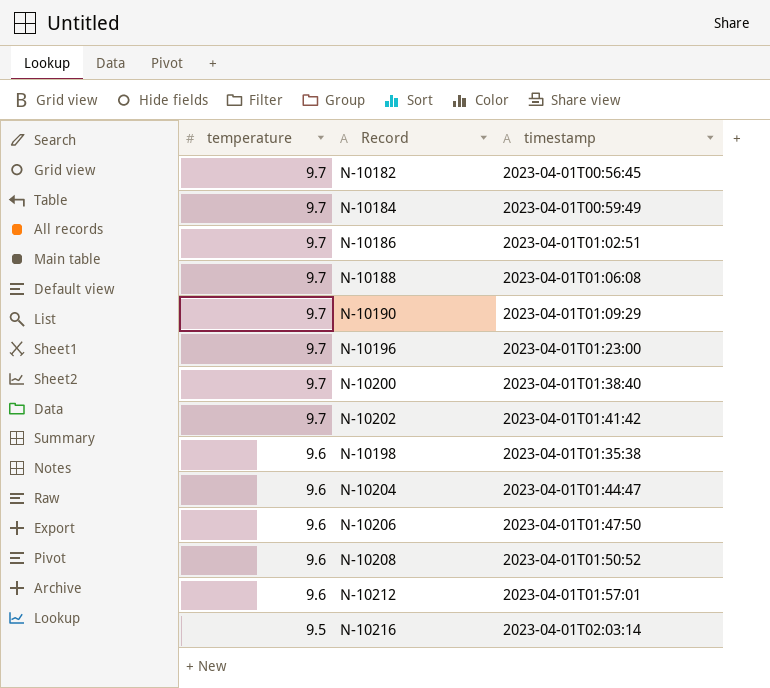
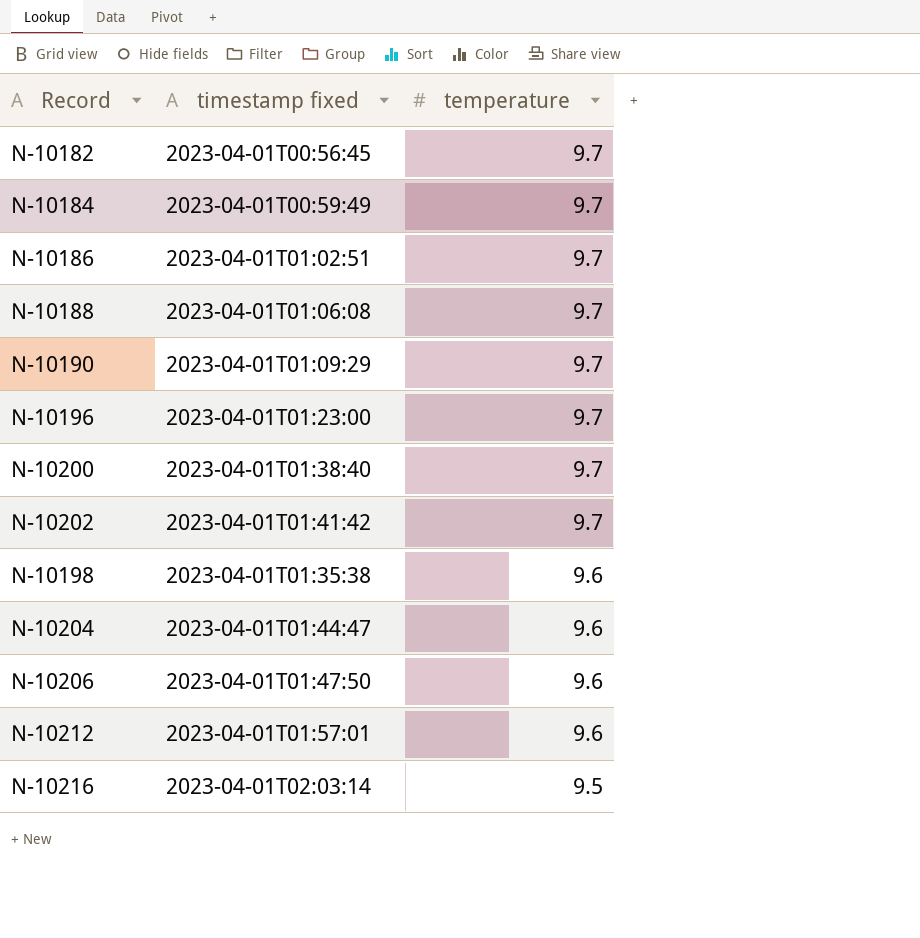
column name: timestamp -> timestamp fixed
column temperature | position: 1 -> 3
row N-10208: 9.6 | 2023-04-01T01:50:52 -> none

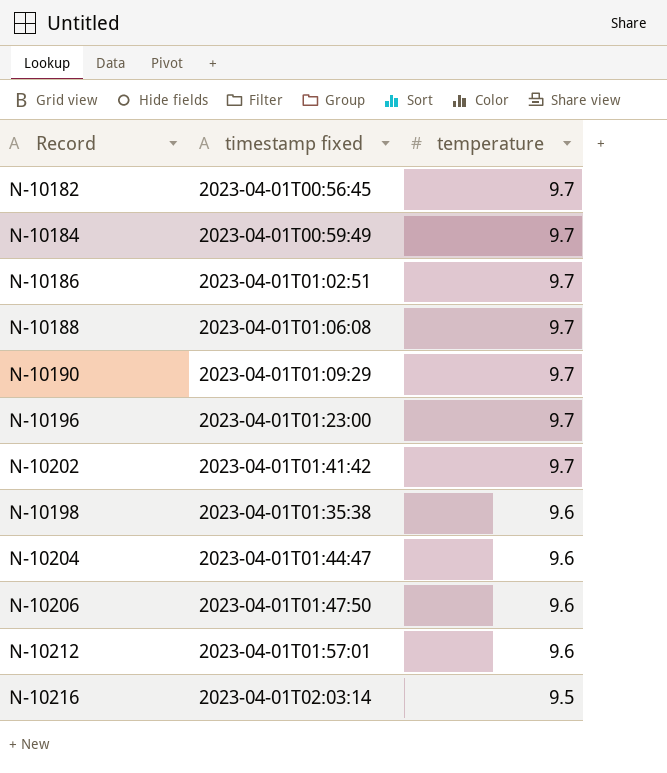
row N-10200: 2023-04-01T01:38:40 | 9.7 -> none

